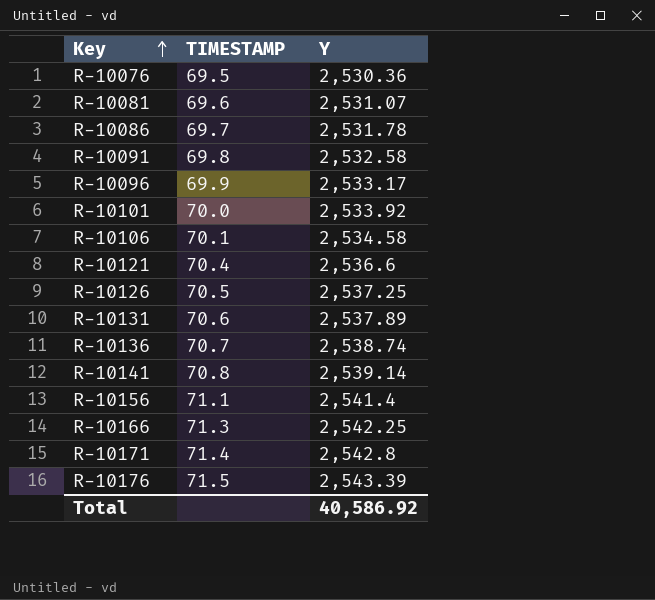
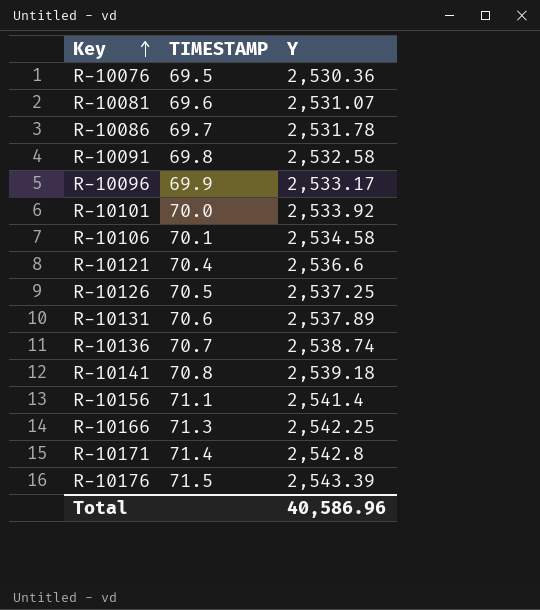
R-10141 | Y: 2,539.14 -> 2,539.18
Total | Y: 40,586.92 -> 40,586.96

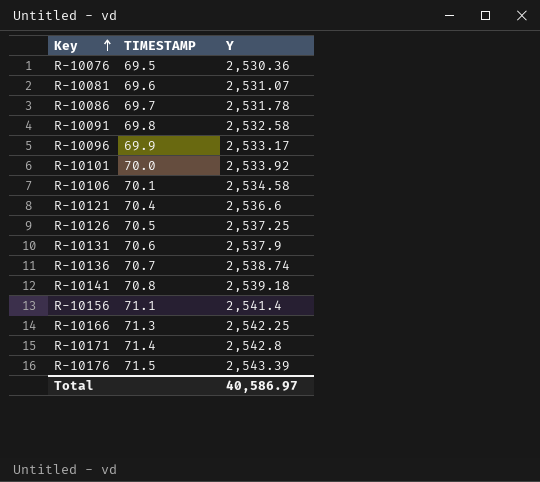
R-10131 | Y: 2,537.89 -> 2,537.9
Total | Y: 40,586.96 -> 40,586.97

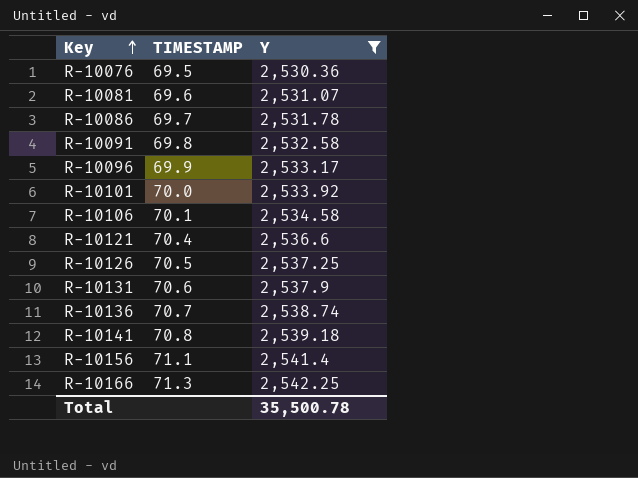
filter: none -> Y <= 2,542.25
Total | Y: 40,586.97 -> 35,500.78

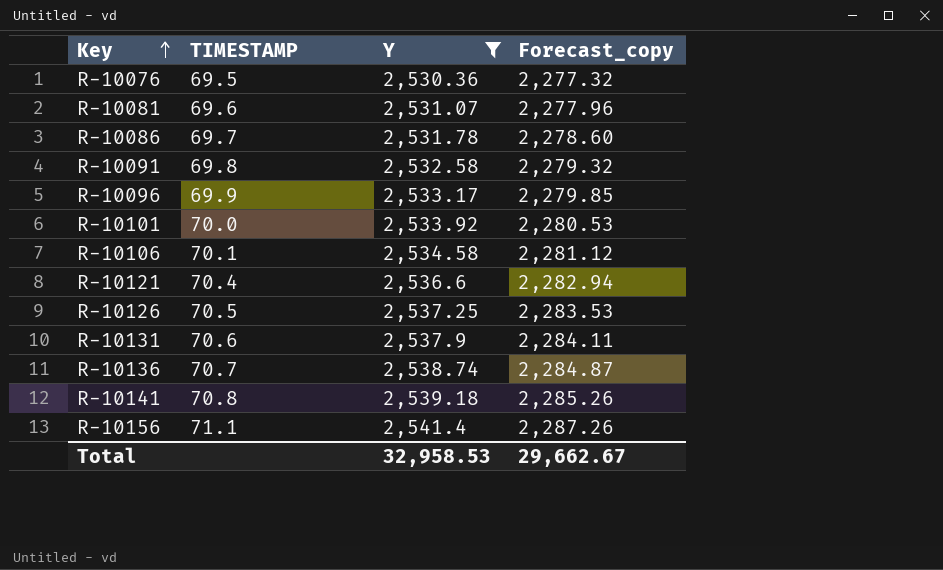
column Forecast_copy | formula: none -> [Y] * 0.9
row R-10166: 71.3 | 2,542.25 -> none
Total | Y: 35,500.78 -> 32,958.53

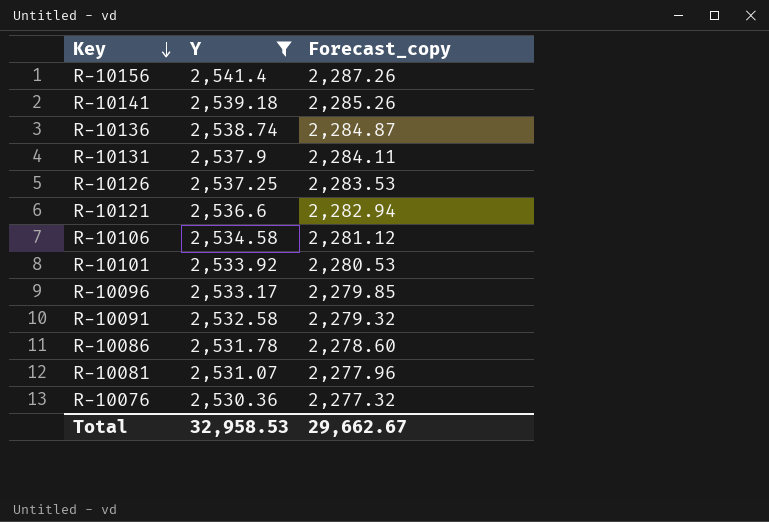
row order: Key ascending -> Key descending
column TIMESTAMP | position: 2 -> none

